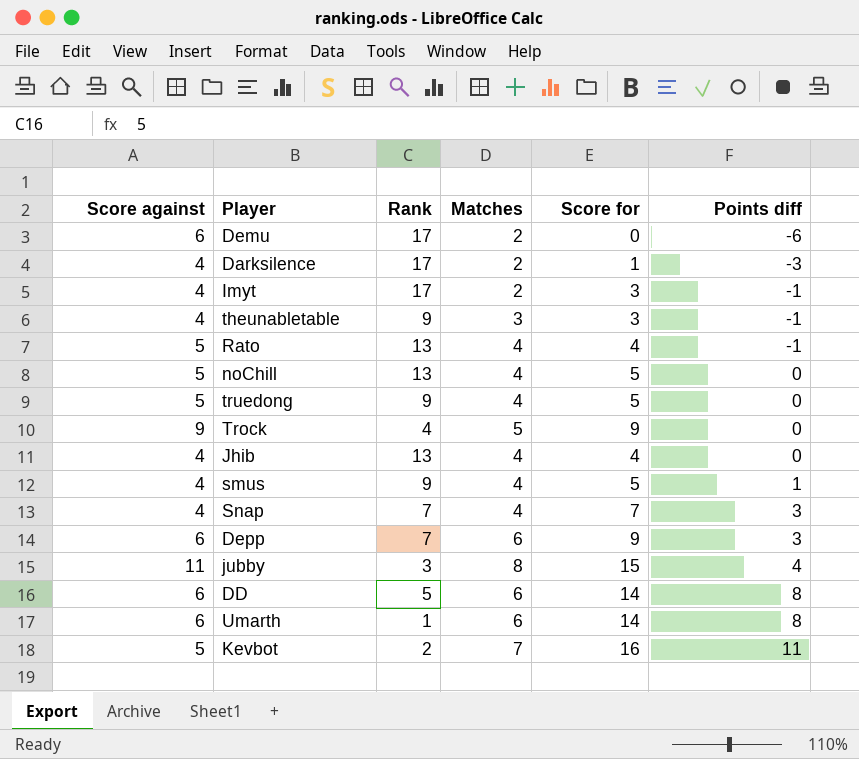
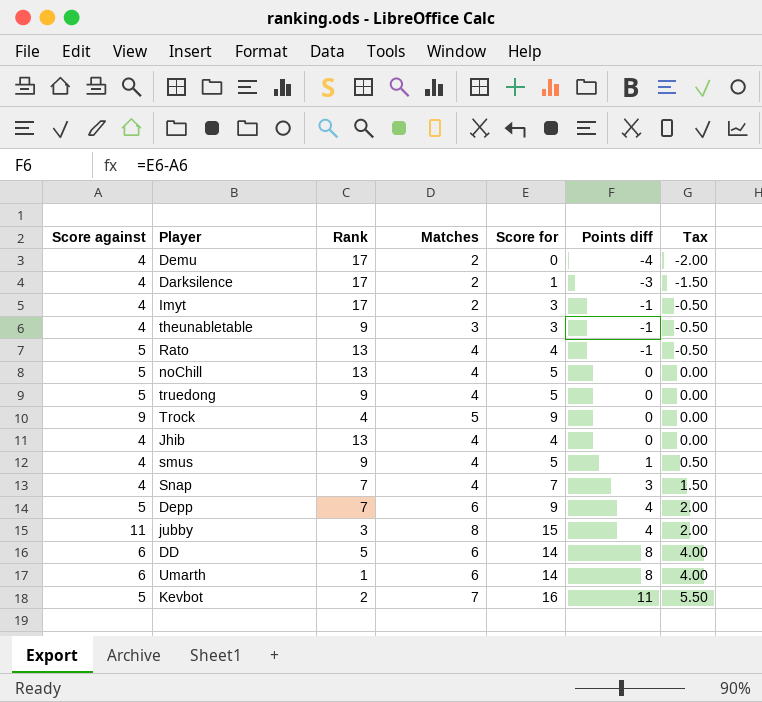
column Tax | formula: none -> [Points diff] * 0.5
Demu | Score against: 6 -> 4
Demu | Points diff: -6 -> -4
Depp | Score against: 6 -> 5
Depp | Points diff: 3 -> 4

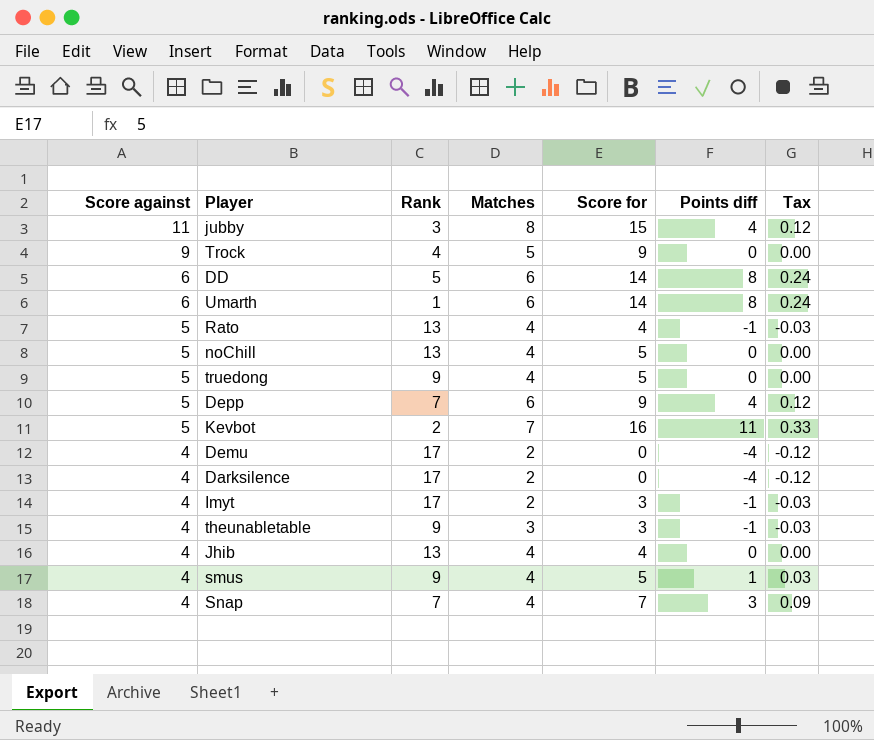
row order: Points diff ascending -> Score against descending
column Tax | formula: [Points diff] * 0.5 -> [Points diff] * 0.03
Darksilence | Score for: 1 -> 0
Darksilence | Points diff: -3 -> -4

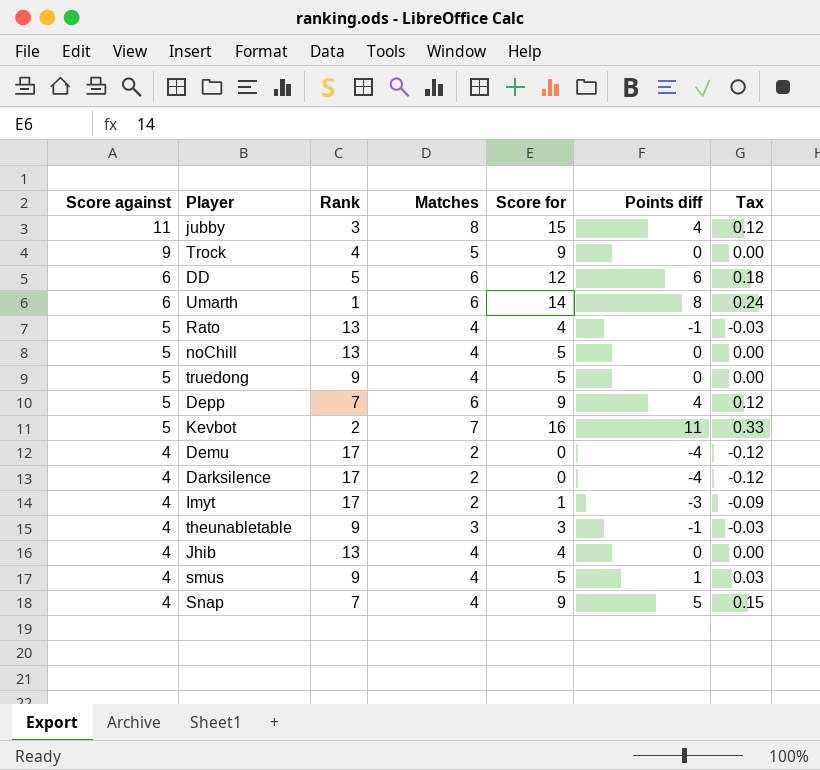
DD | Score for: 14 -> 12
DD | Points diff: 8 -> 6
DD | Tax: 0.24 -> 0.18
Imyt | Score for: 3 -> 1
Imyt | Points diff: -1 -> -3
Imyt | Tax: -0.03 -> -0.09
Snap | Score for: 7 -> 9
Snap | Points diff: 3 -> 5
Snap | Tax: 0.09 -> 0.15

